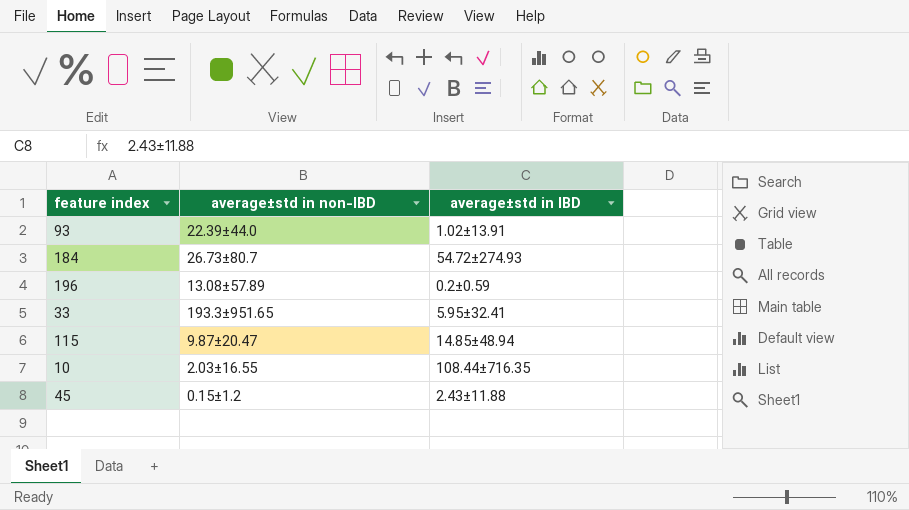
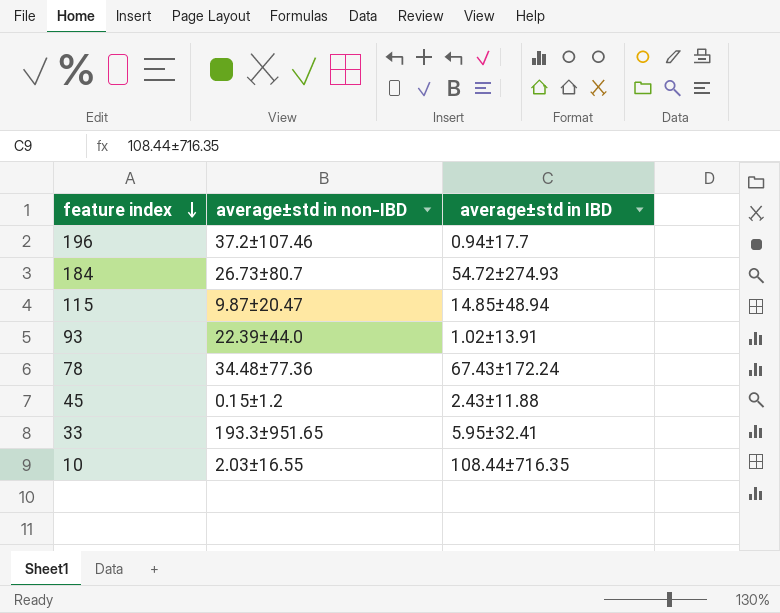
row order: none -> feature index descending
196 | average±std in non-IBD: 13.08±57.89 -> 37.2±107.46
196 | average±std in IBD: 0.2±0.59 -> 0.94±17.7
row 78: none -> 34.48±77.36 | 67.43±172.24

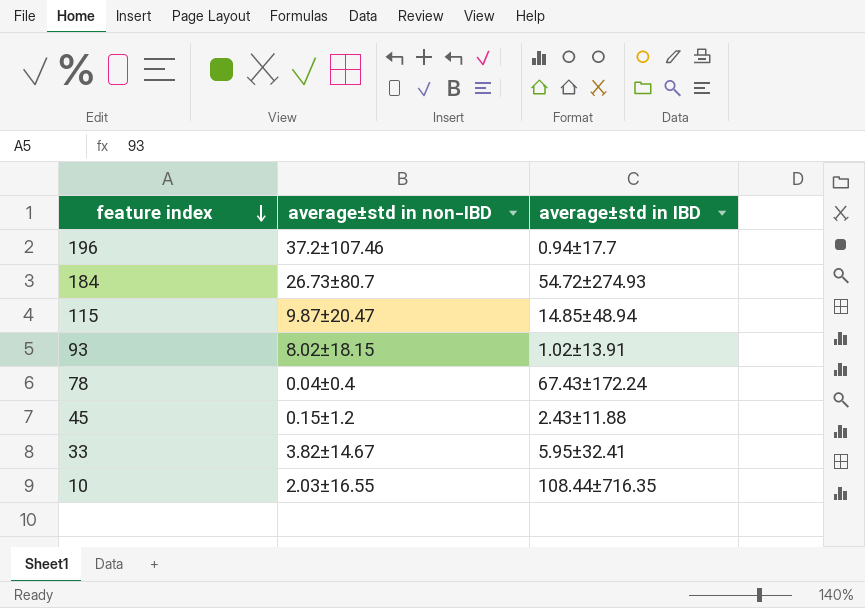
93 | average±std in non-IBD: 22.39±44.0 -> 8.02±18.15
78 | average±std in non-IBD: 34.48±77.36 -> 0.04±0.4
33 | average±std in non-IBD: 193.3±951.65 -> 3.82±14.67

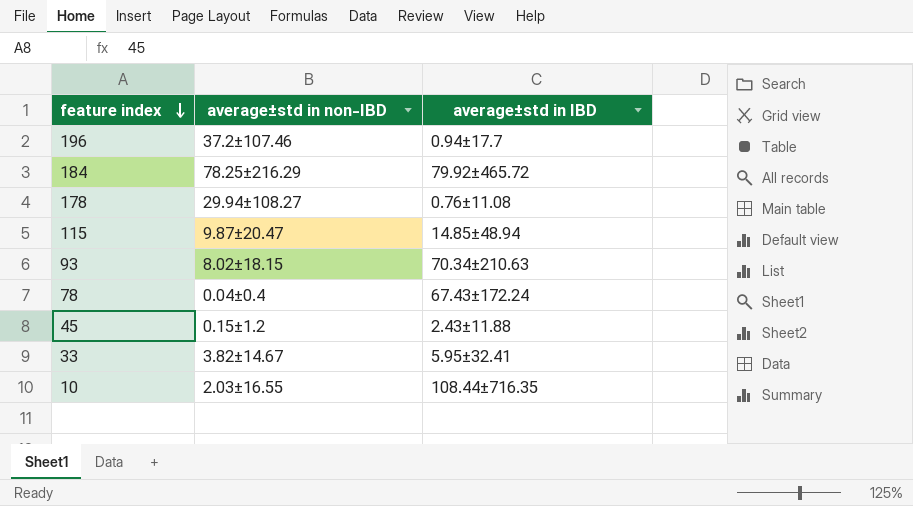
184 | average±std in non-IBD: 26.73±80.7 -> 78.25±216.29
184 | average±std in IBD: 54.72±274.93 -> 79.92±465.72
row 178: none -> 29.94±108.27 | 0.76±11.08
93 | average±std in IBD: 1.02±13.91 -> 70.34±210.63

